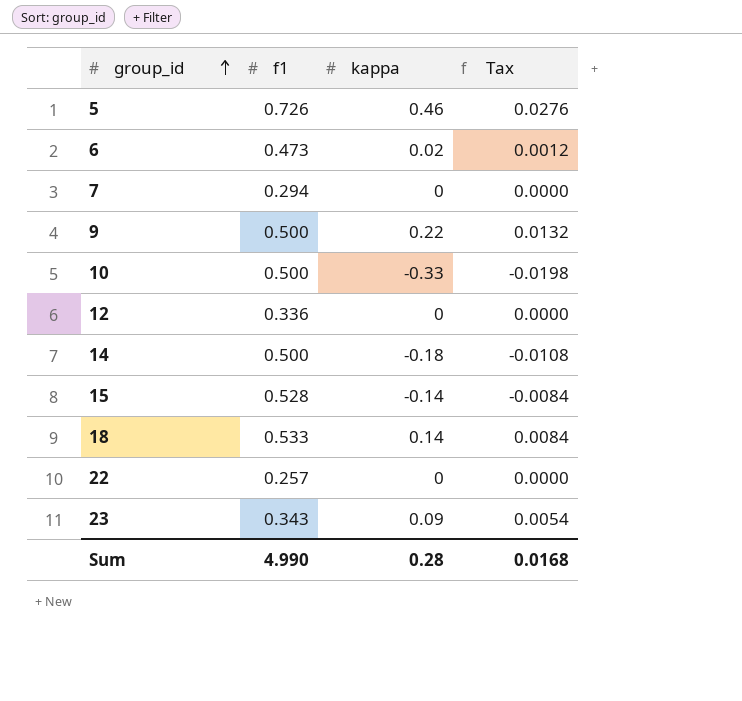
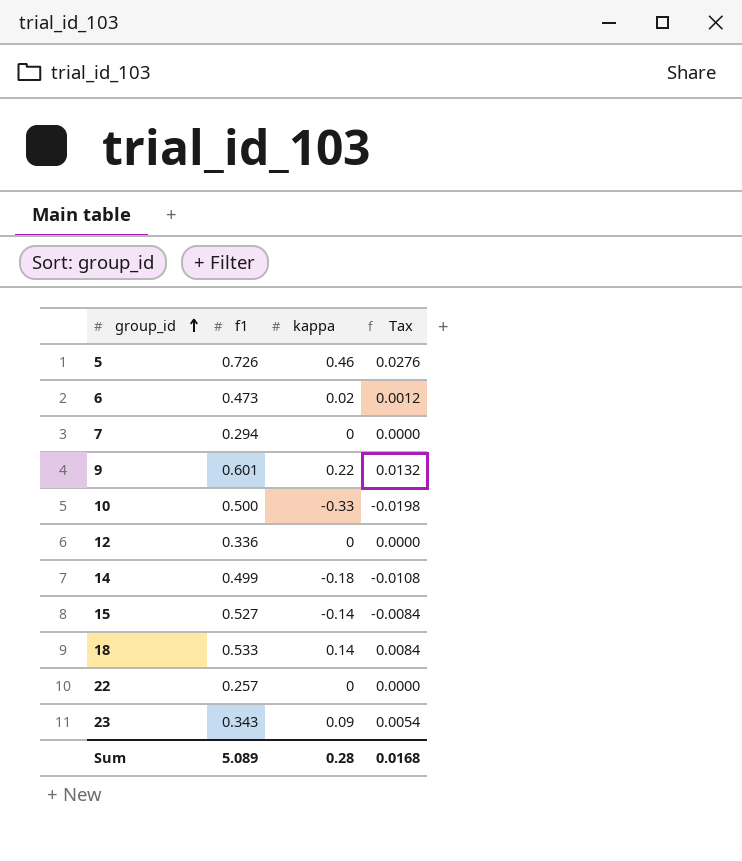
9 | f1: 0.500 -> 0.601
14 | f1: 0.500 -> 0.499
15 | f1: 0.528 -> 0.527
Sum | f1: 4.990 -> 5.089

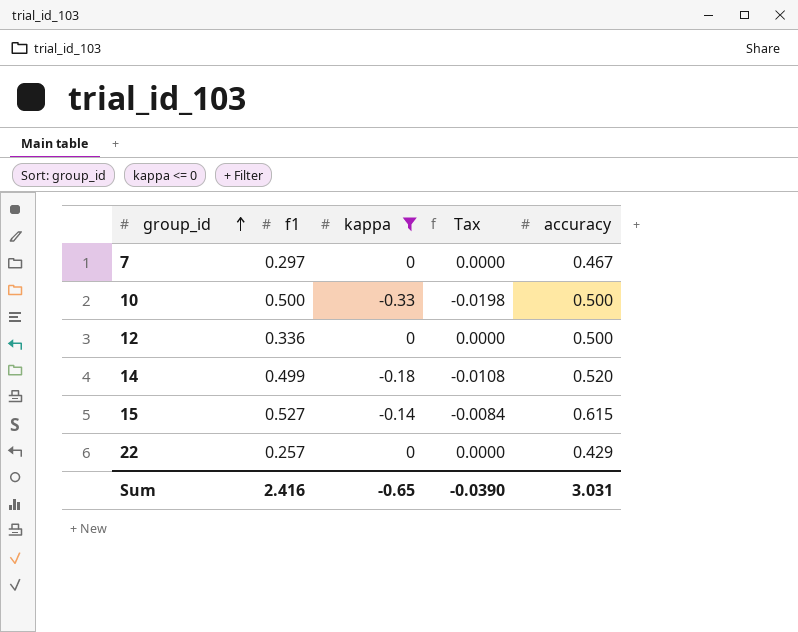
filter: none -> kappa <= 0
column accuracy | position: none -> 5
7 | f1: 0.294 -> 0.297
Sum | f1: 5.089 -> 2.416
Sum | kappa: 0.28 -> -0.65
Sum | Tax: 0.0168 -> -0.0390

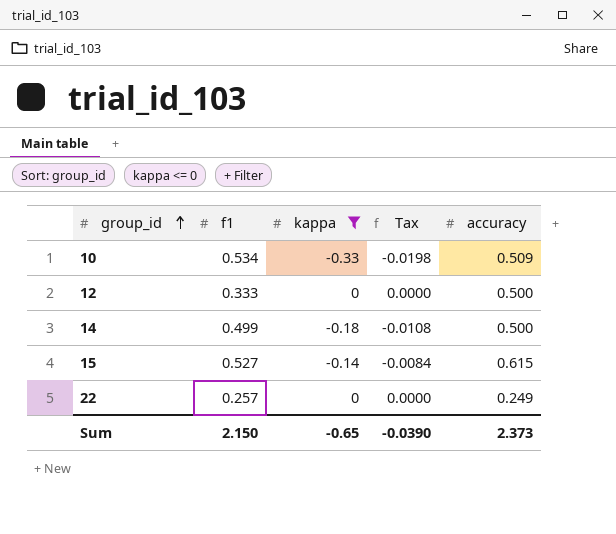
row 7: 0.297 | 0 | 0.0000 | 0.467 -> none
10 | f1: 0.500 -> 0.534
10 | accuracy: 0.500 -> 0.509
12 | f1: 0.336 -> 0.333
14 | accuracy: 0.520 -> 0.500
22 | accuracy: 0.429 -> 0.249
Sum | f1: 2.416 -> 2.150
Sum | accuracy: 3.031 -> 2.373

